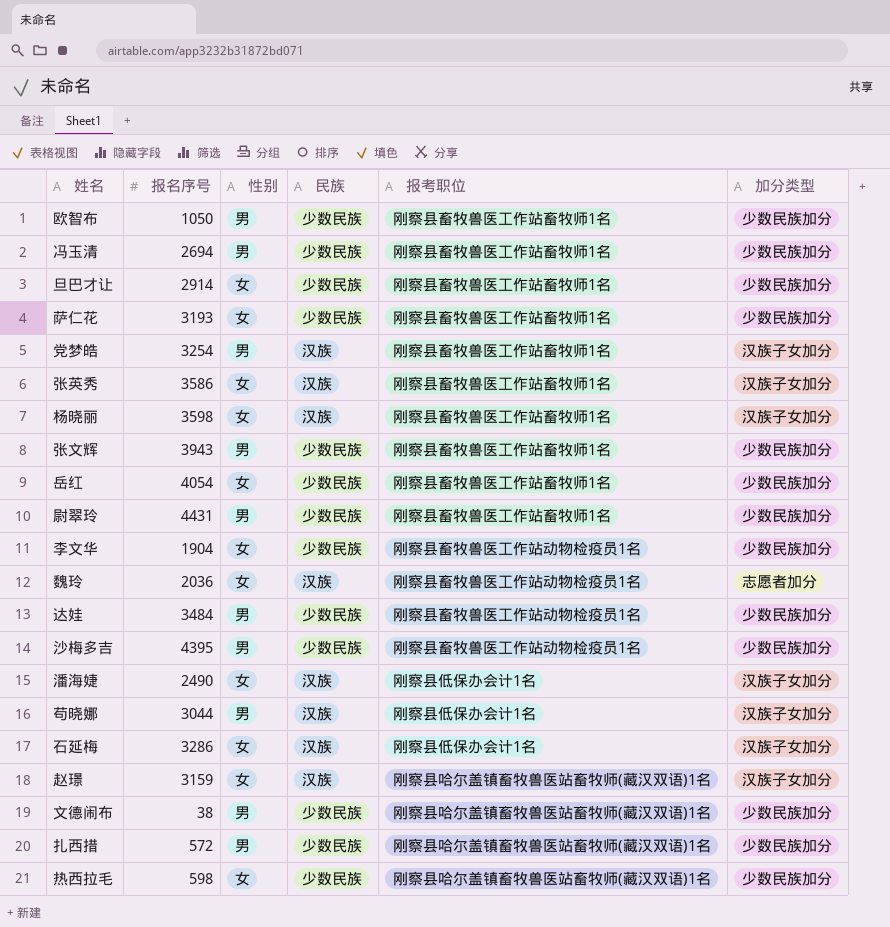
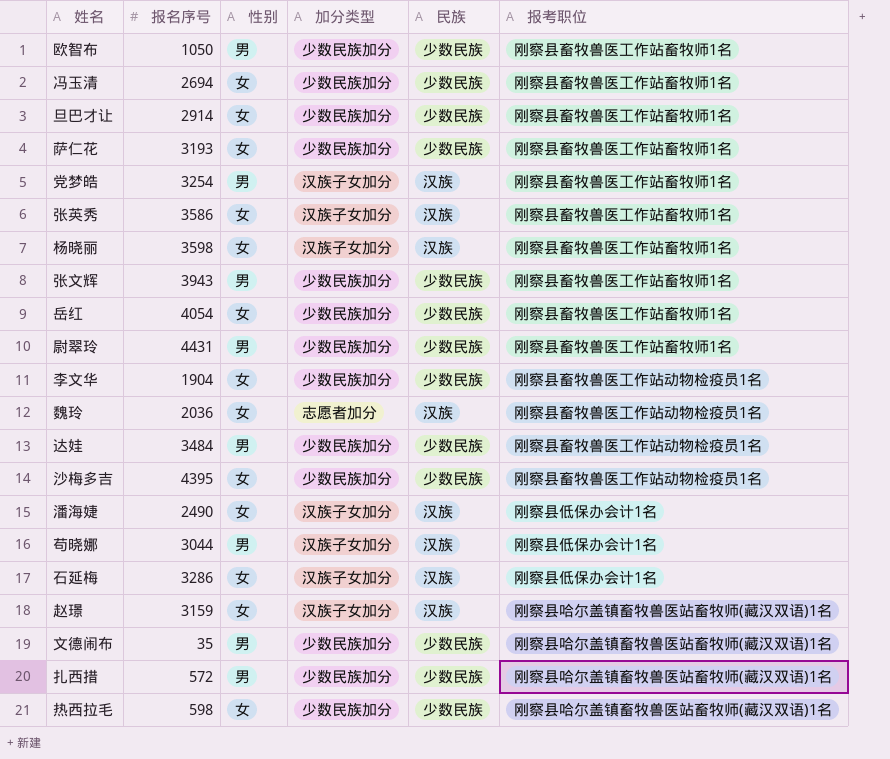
column 加分类型 | position: 6 -> 4
冯玉清 | 性别: 男 -> 女
沙梅多吉 | 性别: 男 -> 女
文德闹布 | 报名序号: 38 -> 35

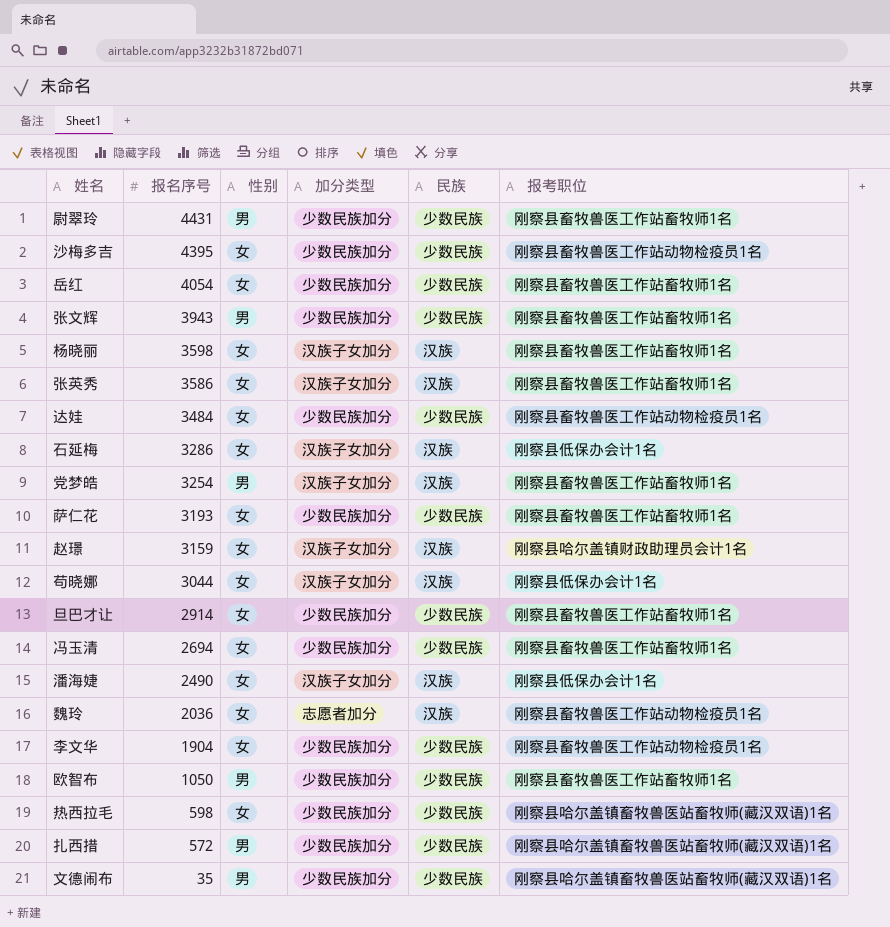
row order: none -> 报名序号 descending
达娃 | 性别: 男 -> 女
赵璟 | 报考职位: 刚察县哈尔盖镇畜牧兽医站畜牧师(藏汉双语)1名 -> 刚察县哈尔盖镇财政助理员会计1名
苟晓娜 | 性别: 男 -> 女

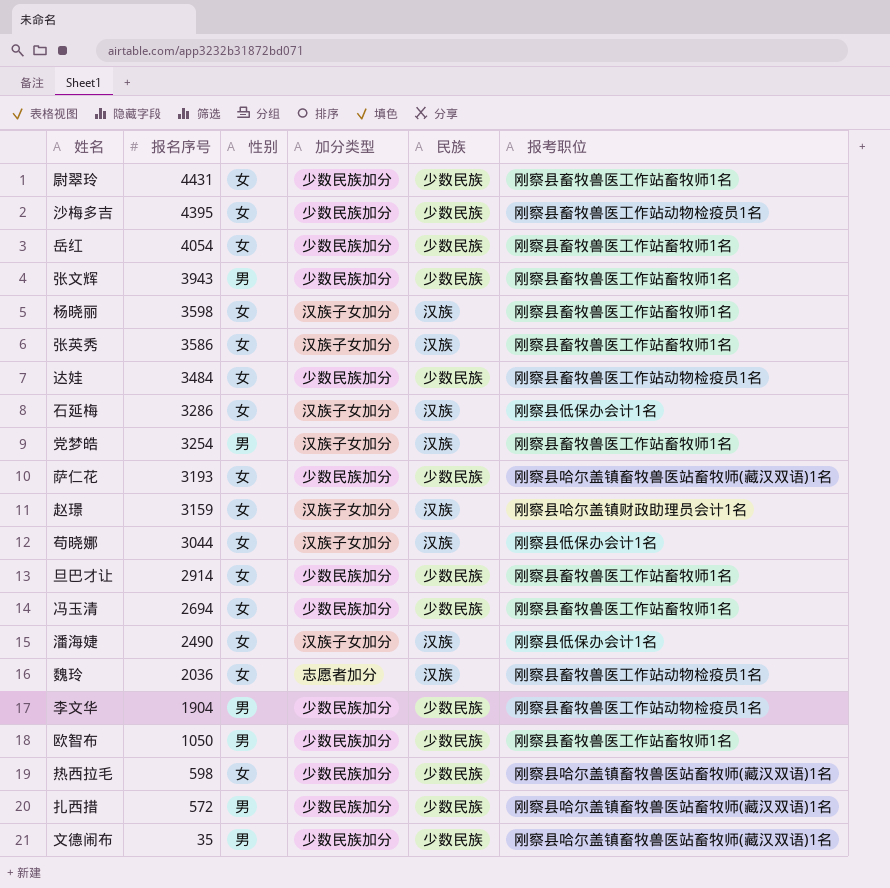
尉翠玲 | 性别: 男 -> 女
萨仁花 | 报考职位: 刚察县畜牧兽医工作站畜牧师1名 -> 刚察县哈尔盖镇畜牧兽医站畜牧师(藏汉双语)1名
李文华 | 性别: 女 -> 男

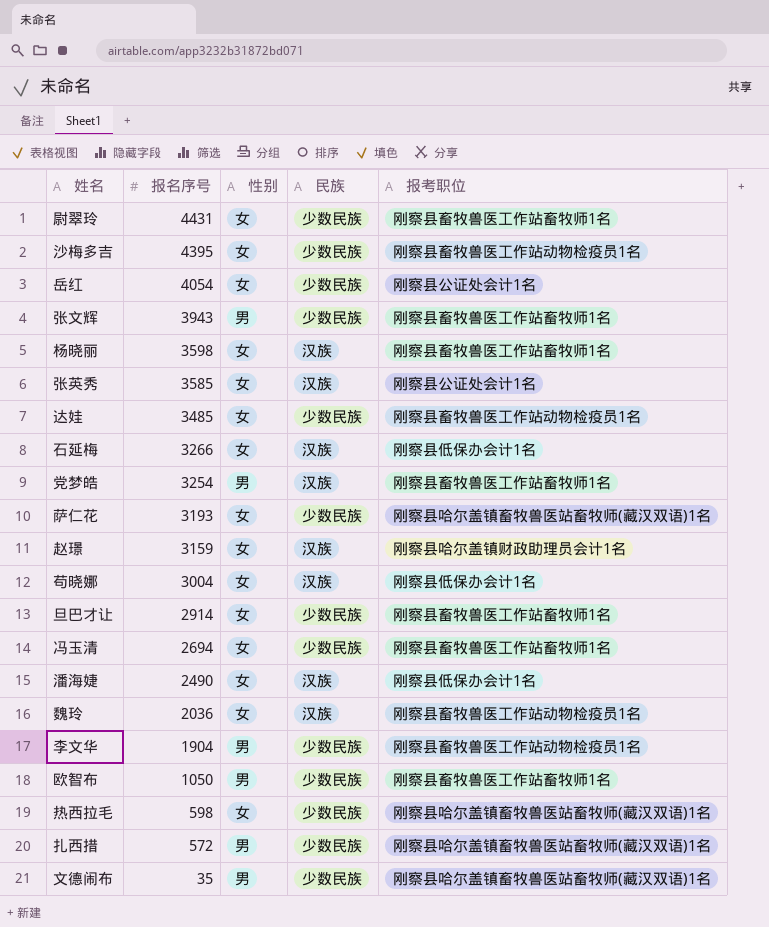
column 加分类型 | position: 4 -> none
岳红 | 报考职位: 刚察县畜牧兽医工作站畜牧师1名 -> 刚察县公证处会计1名
张英秀 | 报名序号: 3586 -> 3585
张英秀 | 报考职位: 刚察县畜牧兽医工作站畜牧师1名 -> 刚察县公证处会计1名
达娃 | 报名序号: 3484 -> 3485
石延梅 | 报名序号: 3286 -> 3266
苟晓娜 | 报名序号: 3044 -> 3004

